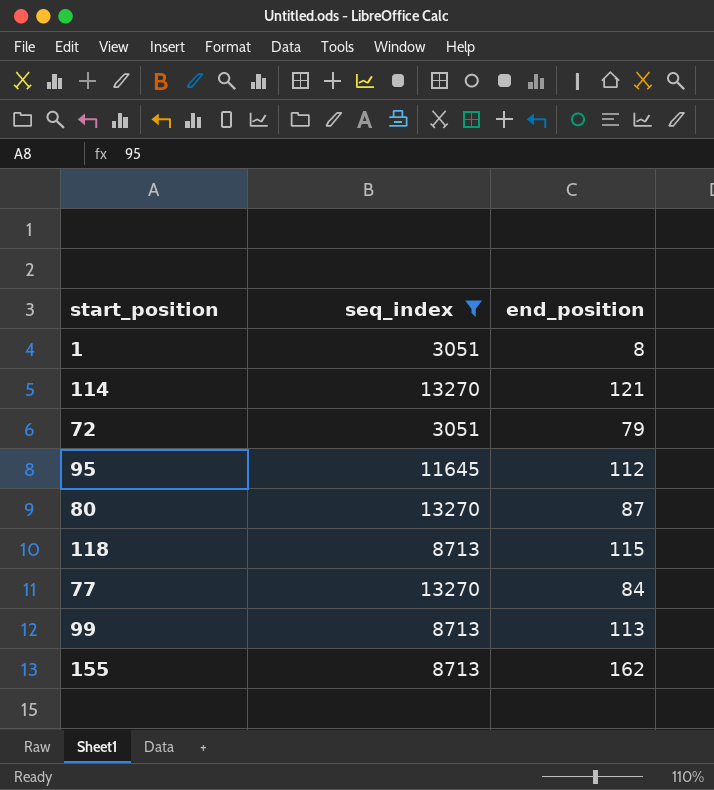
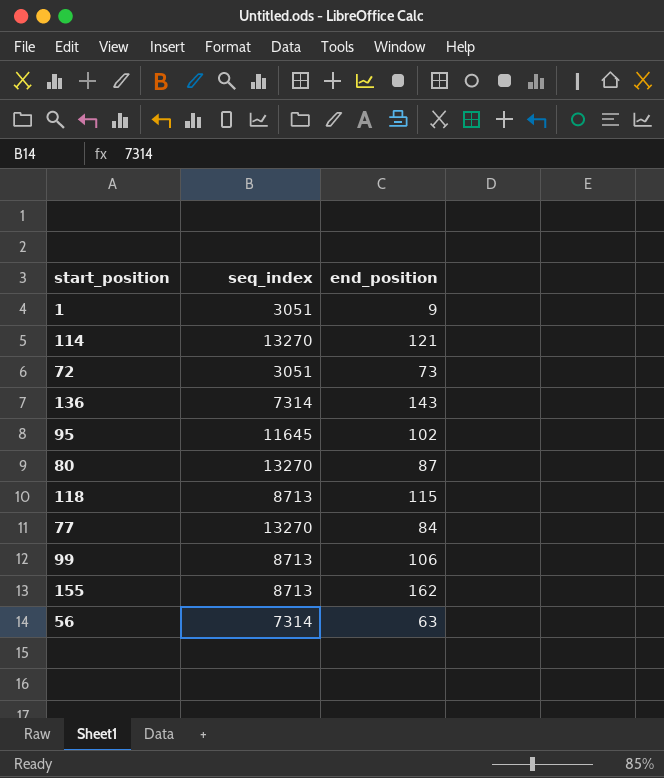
filter: seq_index != 7314 -> none
1 | end_position: 8 -> 9
72 | end_position: 79 -> 73
95 | end_position: 112 -> 102
99 | end_position: 113 -> 106

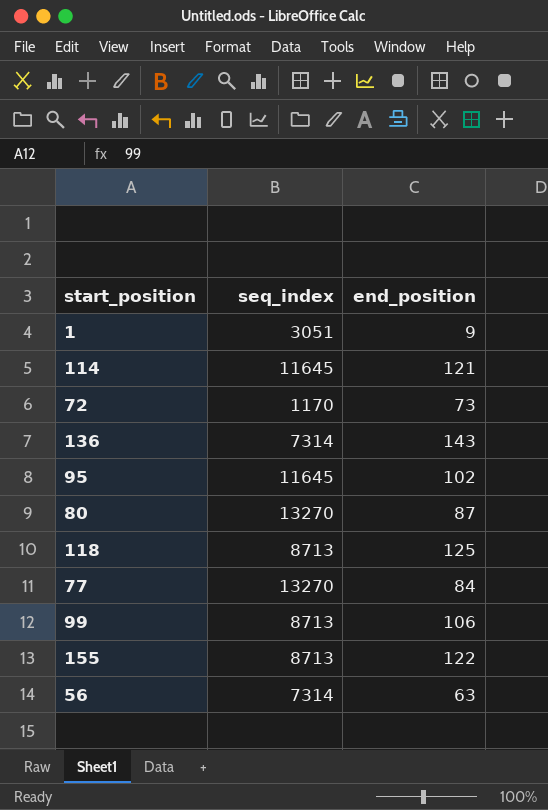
114 | seq_index: 13270 -> 11645
72 | seq_index: 3051 -> 1170
118 | end_position: 115 -> 125
155 | end_position: 162 -> 122

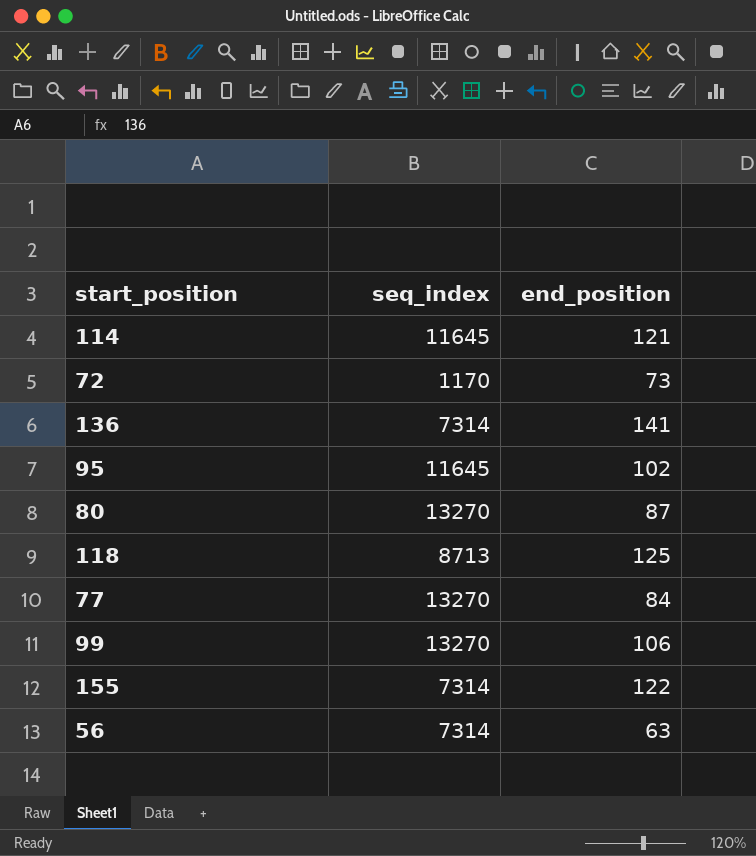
row 1: 3051 | 9 -> none
136 | end_position: 143 -> 141
99 | seq_index: 8713 -> 13270
155 | seq_index: 8713 -> 7314

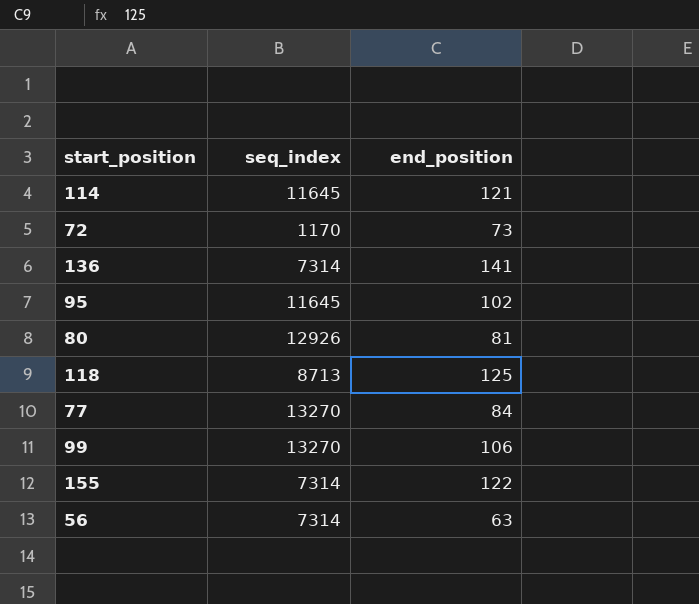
80 | seq_index: 13270 -> 12926
80 | end_position: 87 -> 81

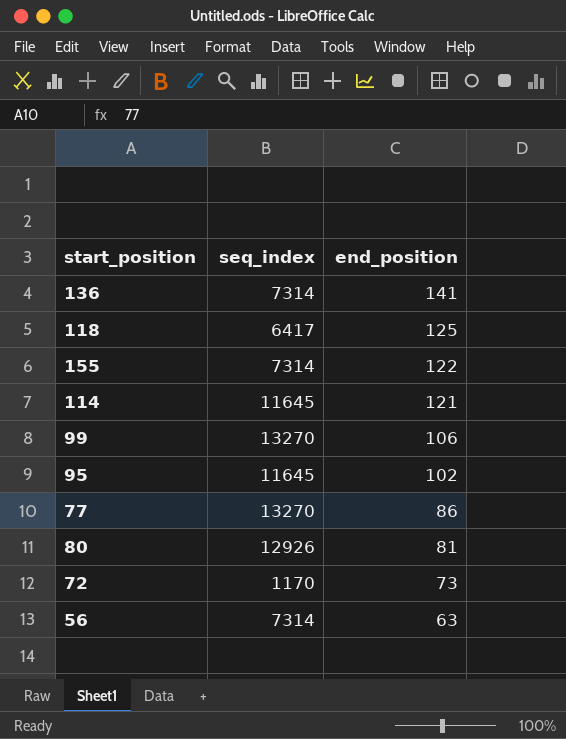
row order: none -> end_position descending
118 | seq_index: 8713 -> 6417
77 | end_position: 84 -> 86

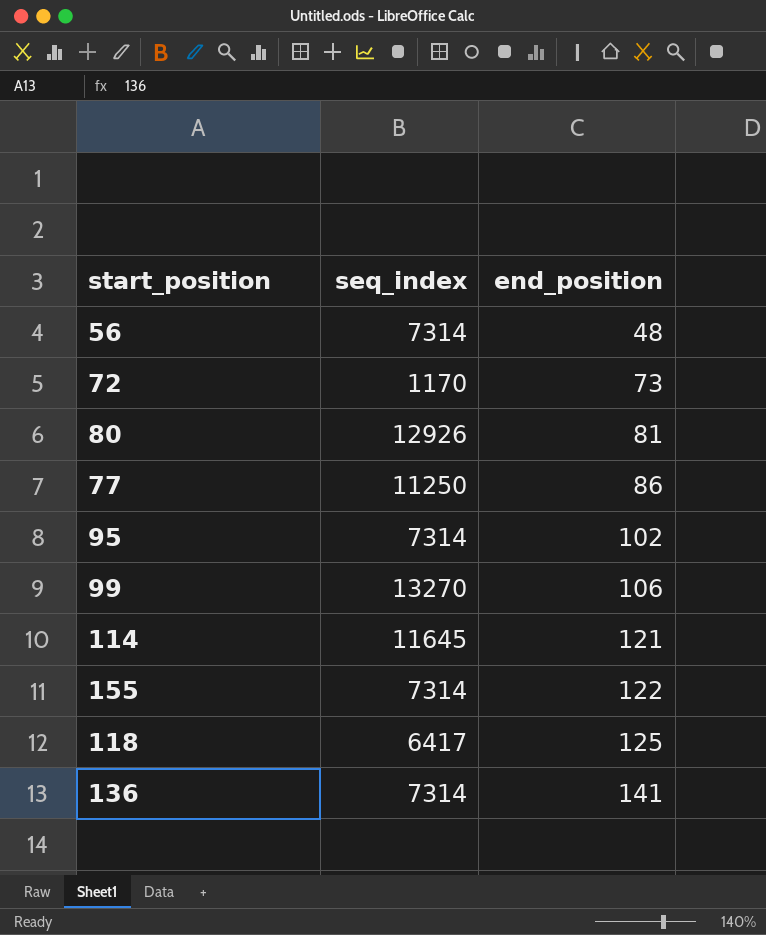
row order: end_position descending -> end_position ascending
56 | end_position: 63 -> 48
77 | seq_index: 13270 -> 11250
95 | seq_index: 11645 -> 7314

